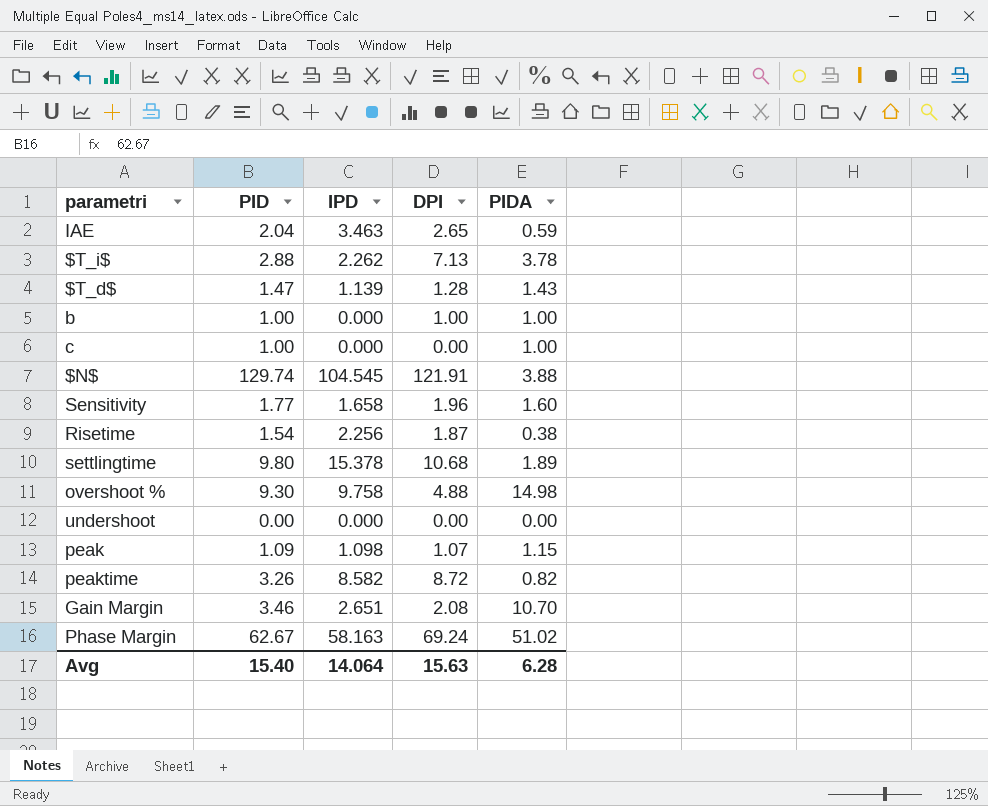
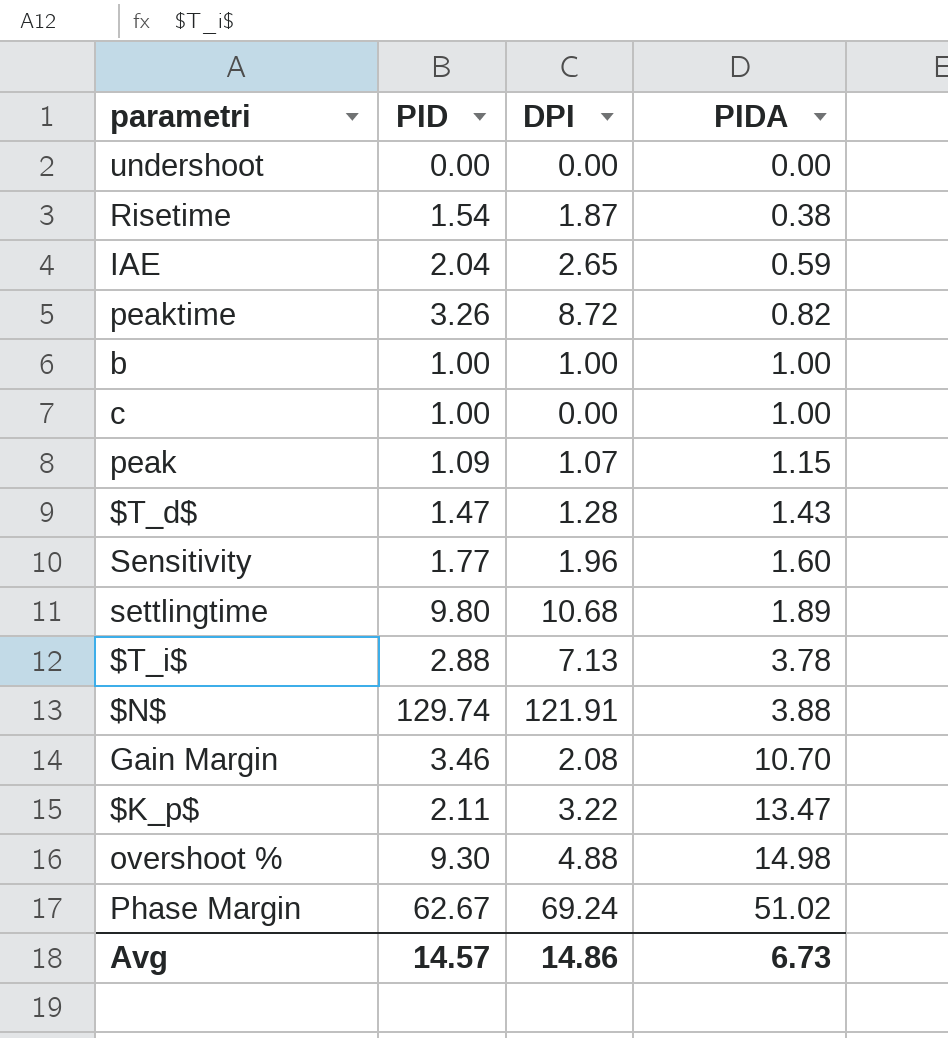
row order: none -> PIDA ascending
column IPD | position: 3 -> none
row $K_p$: none -> 2.11 | 3.22 | 13.47
Avg | PID: 15.40 -> 14.57
Avg | DPI: 15.63 -> 14.86
Avg | PIDA: 6.28 -> 6.73

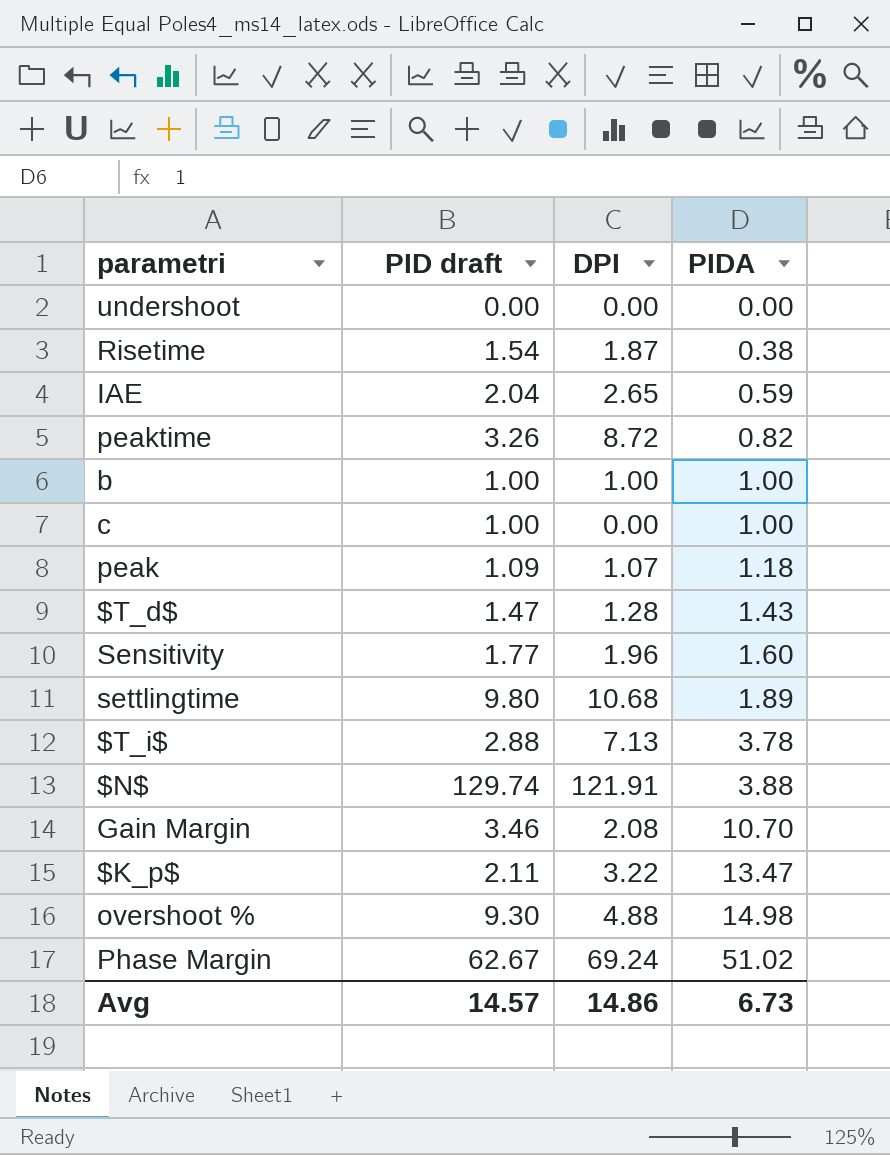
column name: PID -> PID draft
peak | PIDA: 1.15 -> 1.18

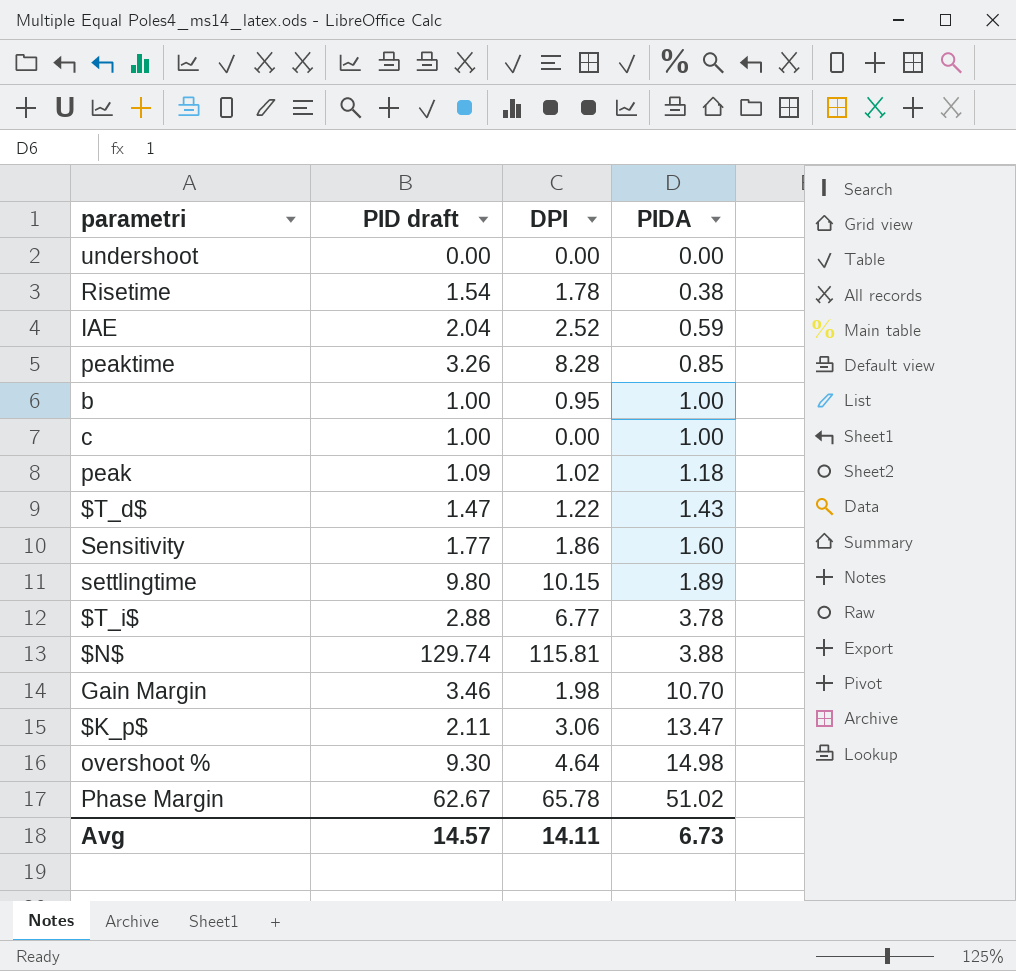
Risetime | DPI: 1.87 -> 1.78
IAE | DPI: 2.65 -> 2.52
peaktime | DPI: 8.72 -> 8.28
peaktime | PIDA: 0.82 -> 0.85
b | DPI: 1.00 -> 0.95
peak | DPI: 1.07 -> 1.02
$T_d$ | DPI: 1.28 -> 1.22
Sensitivity | DPI: 1.96 -> 1.86
settlingtime | DPI: 10.68 -> 10.15
$T_i$ | DPI: 7.13 -> 6.77
$N$ | DPI: 121.91 -> 115.81
Gain Margin | DPI: 2.08 -> 1.98
$K_p$ | DPI: 3.22 -> 3.06
overshoot % | DPI: 4.88 -> 4.64
Phase Margin | DPI: 69.24 -> 65.78
Avg | DPI: 14.86 -> 14.11

